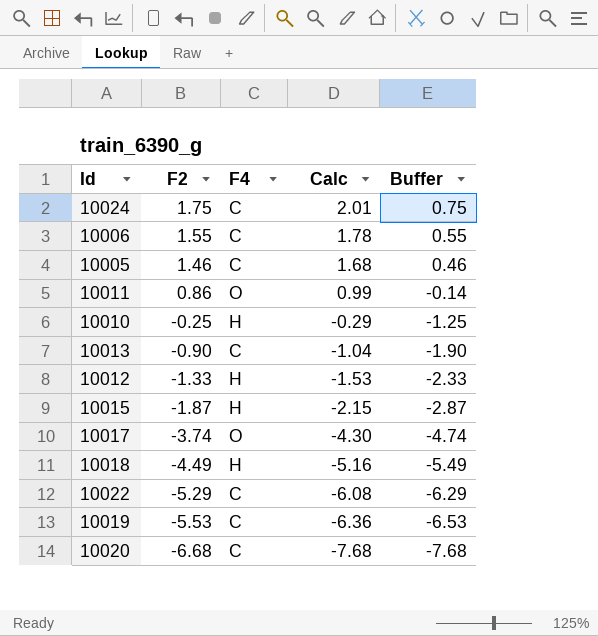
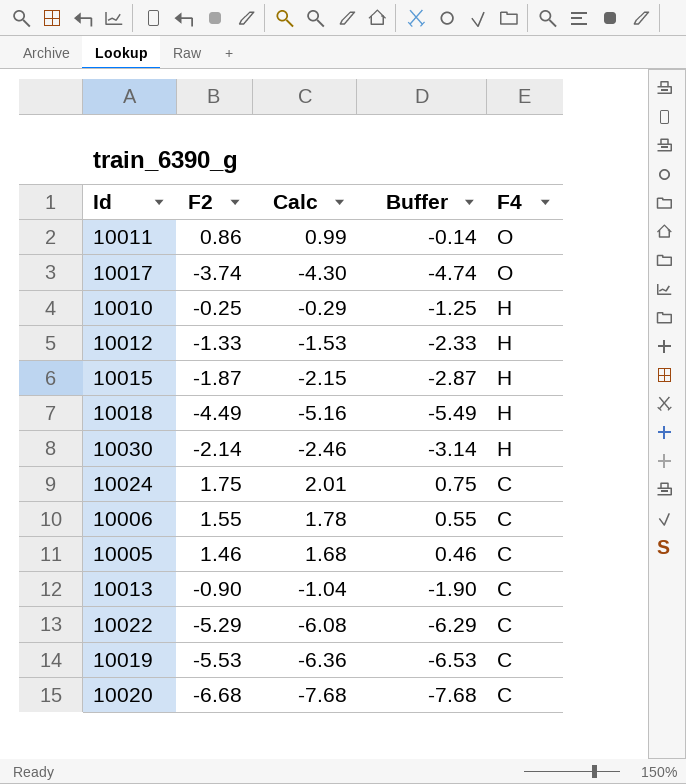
row order: F2 descending -> F4 descending
column F4 | position: 3 -> 5
row 10030: none -> -2.14 | -2.46 | -3.14 | H

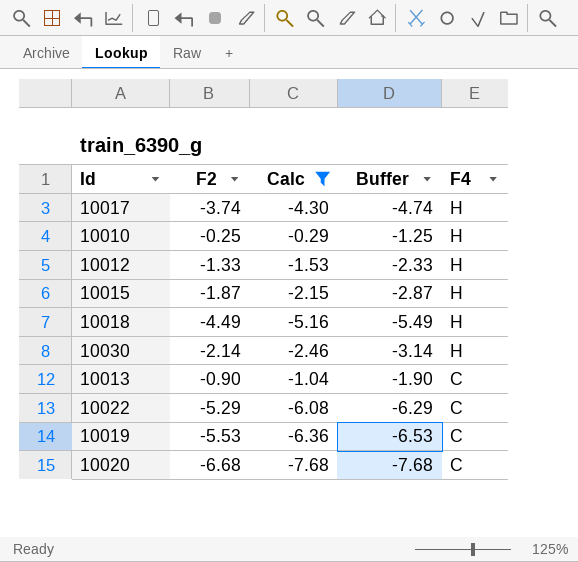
filter: none -> Calc <= -0.29
10017 | F4: O -> H

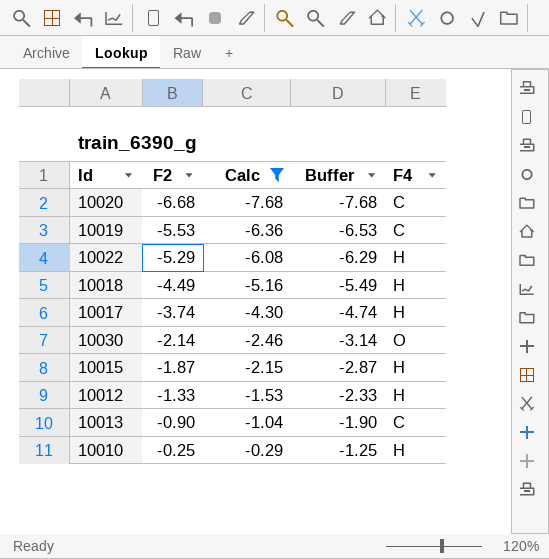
row order: F4 descending -> F2 ascending
10022 | F4: C -> H
10030 | F4: H -> O

